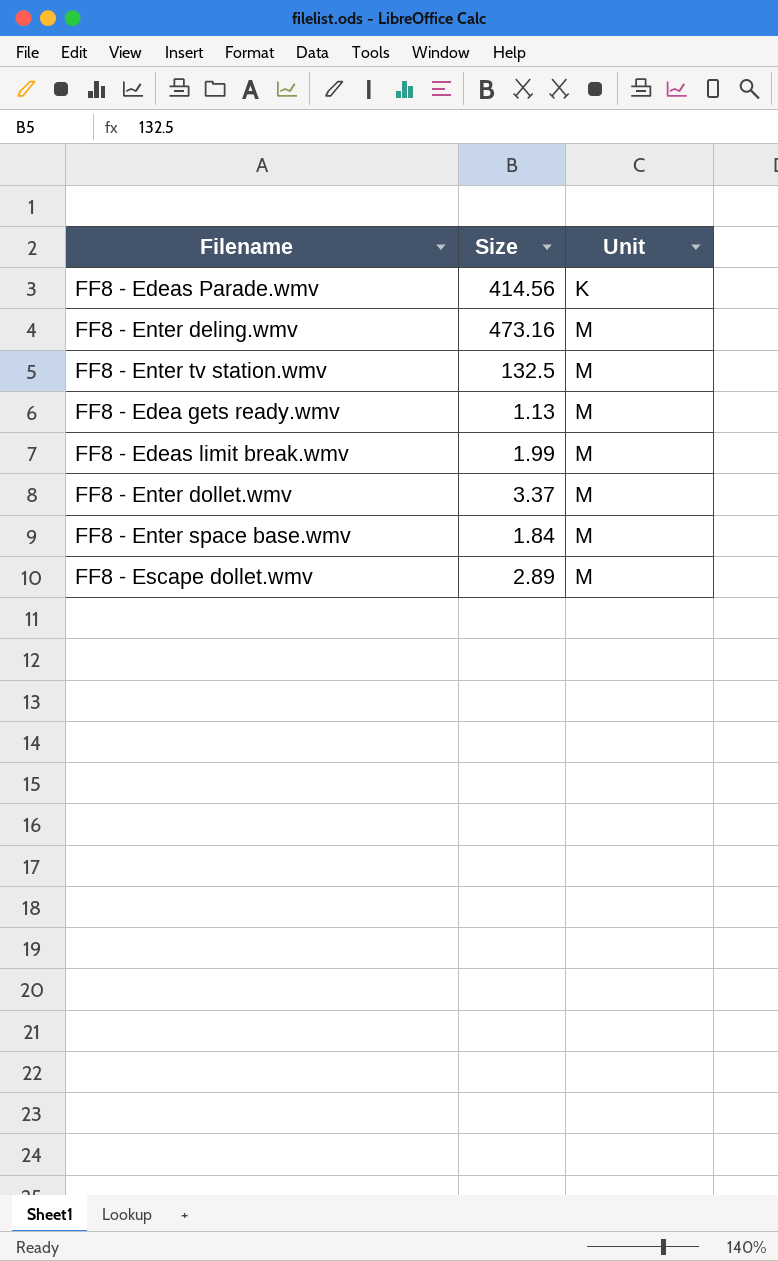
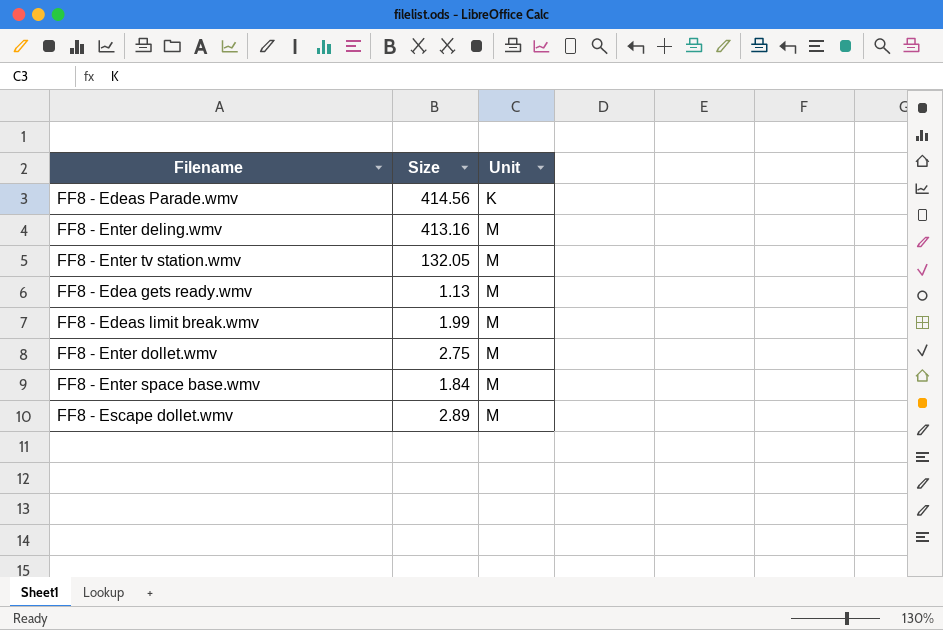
FF8 - Enter deling.wmv | Size: 473.16 -> 413.16
FF8 - Enter tv station.wmv | Size: 132.5 -> 132.05
FF8 - Enter dollet.wmv | Size: 3.37 -> 2.75

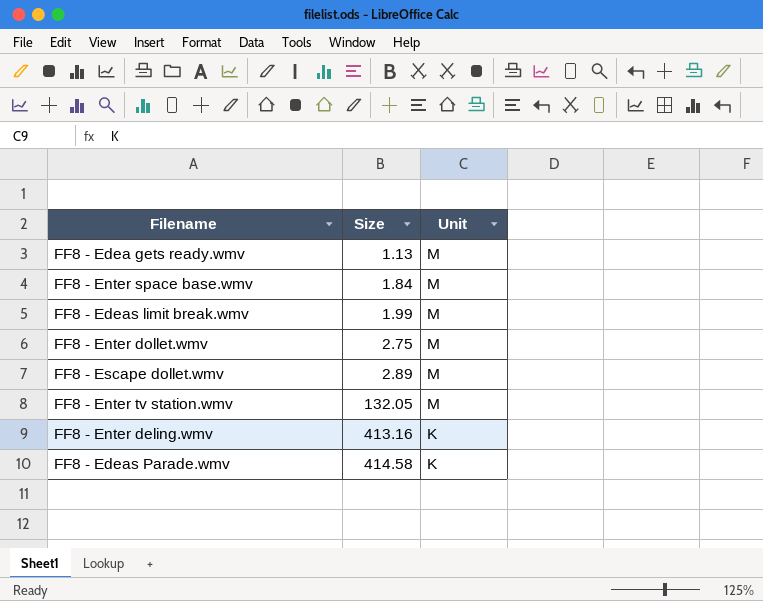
row order: Unit ascending -> Size ascending
FF8 - Enter deling.wmv | Unit: M -> K
FF8 - Edeas Parade.wmv | Size: 414.56 -> 414.58

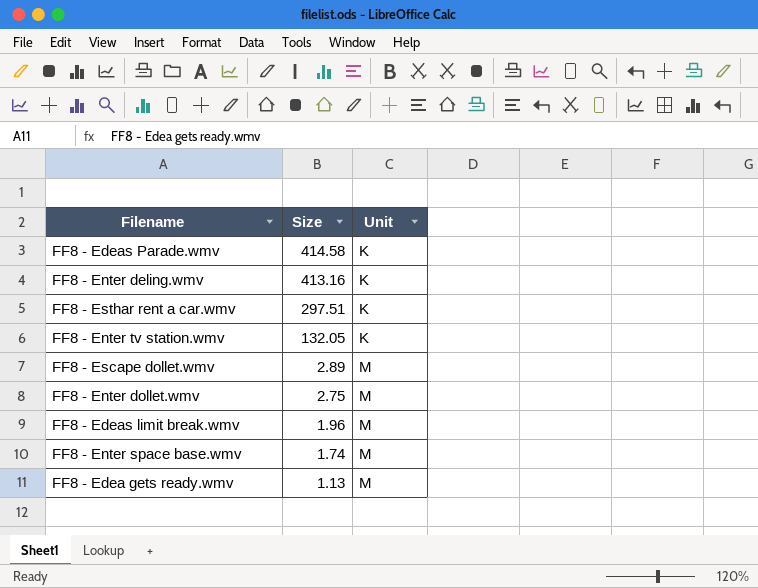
row order: Size ascending -> Size descending
row FF8 - Esthar rent a car.wmv: none -> 297.51 | K
FF8 - Enter tv station.wmv | Unit: M -> K
FF8 - Edeas limit break.wmv | Size: 1.99 -> 1.96
FF8 - Enter space base.wmv | Size: 1.84 -> 1.74

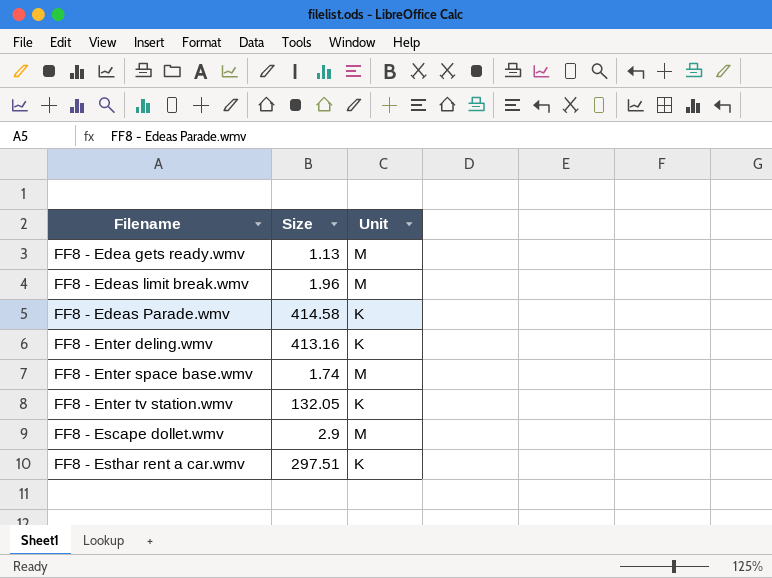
row order: Size descending -> Filename ascending
row FF8 - Enter dollet.wmv: 2.75 | M -> none
FF8 - Escape dollet.wmv | Size: 2.89 -> 2.9

